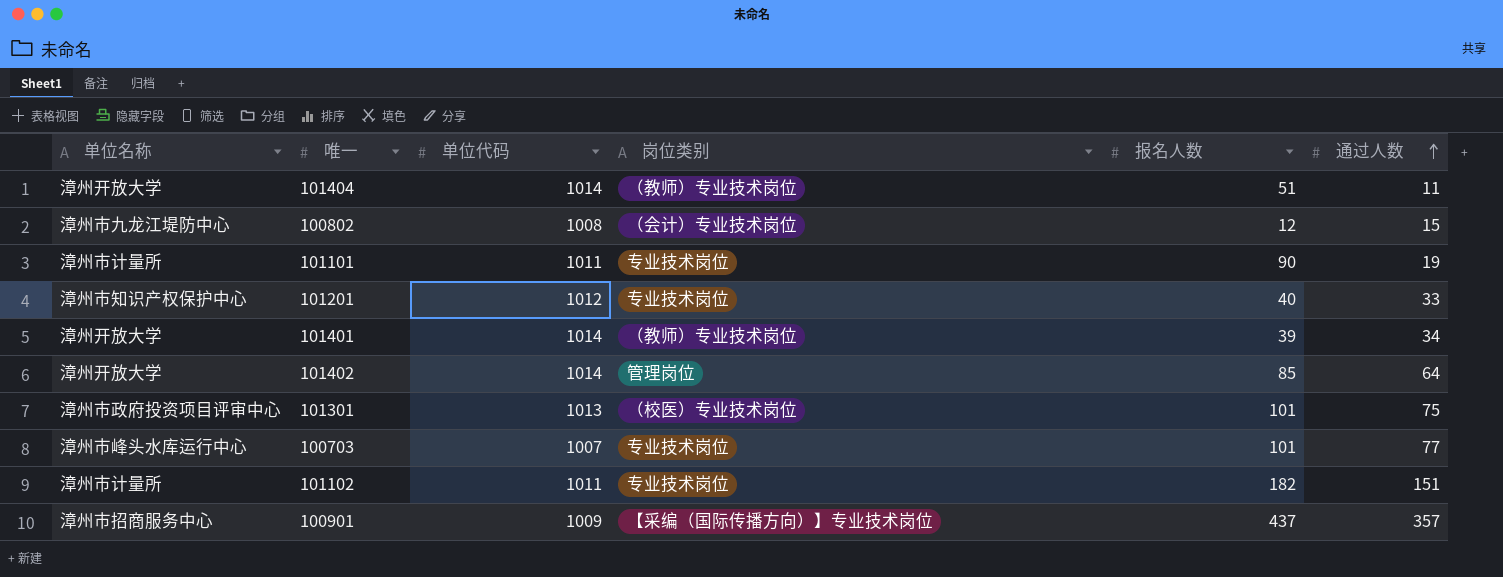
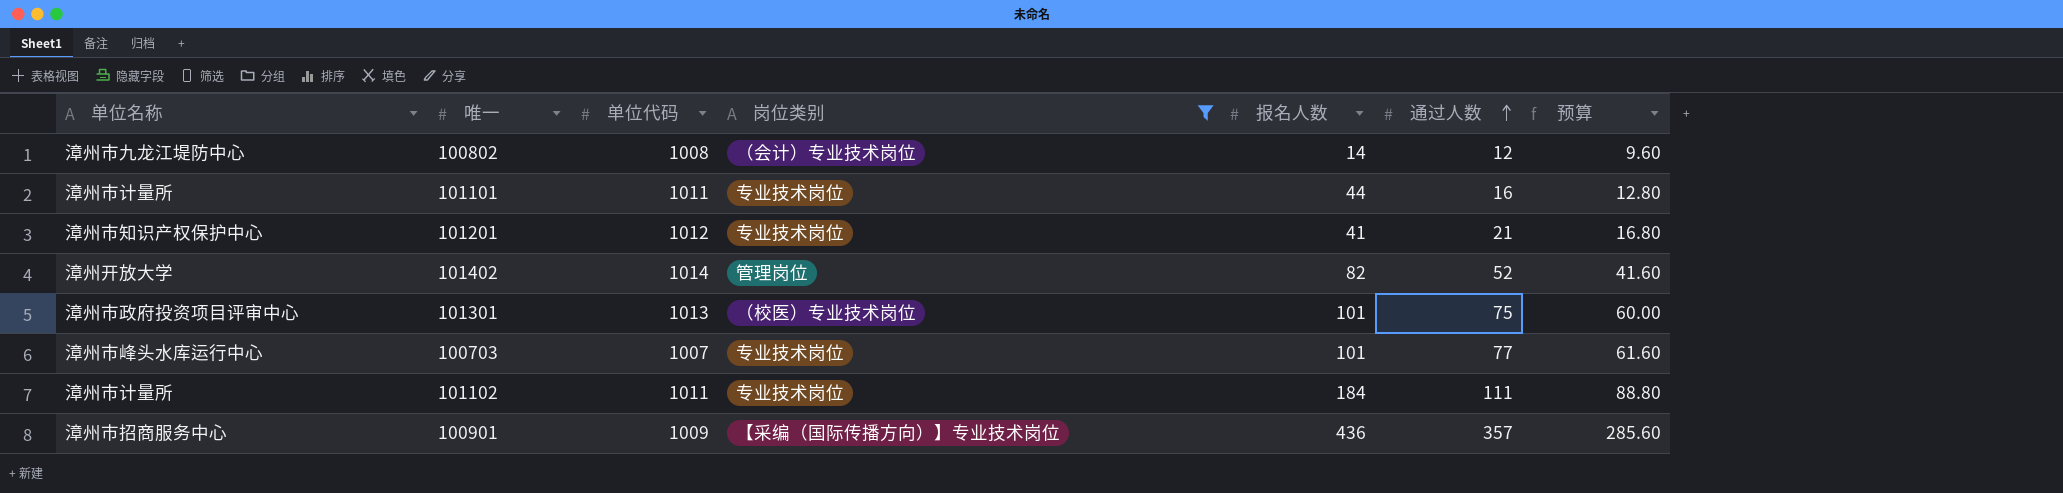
filter: none -> 岗位类别 != （教师）专业技术岗位
column 预算 | formula: none -> [通过人数] * 0.8
100802 | 报名人数: 12 -> 14
100802 | 通过人数: 15 -> 12
101101 | 报名人数: 90 -> 44
101101 | 通过人数: 19 -> 16
101201 | 报名人数: 40 -> 41
101201 | 通过人数: 33 -> 21
101402 | 报名人数: 85 -> 82
101402 | 通过人数: 64 -> 52
101102 | 报名人数: 182 -> 184
101102 | 通过人数: 151 -> 111
100901 | 报名人数: 437 -> 436

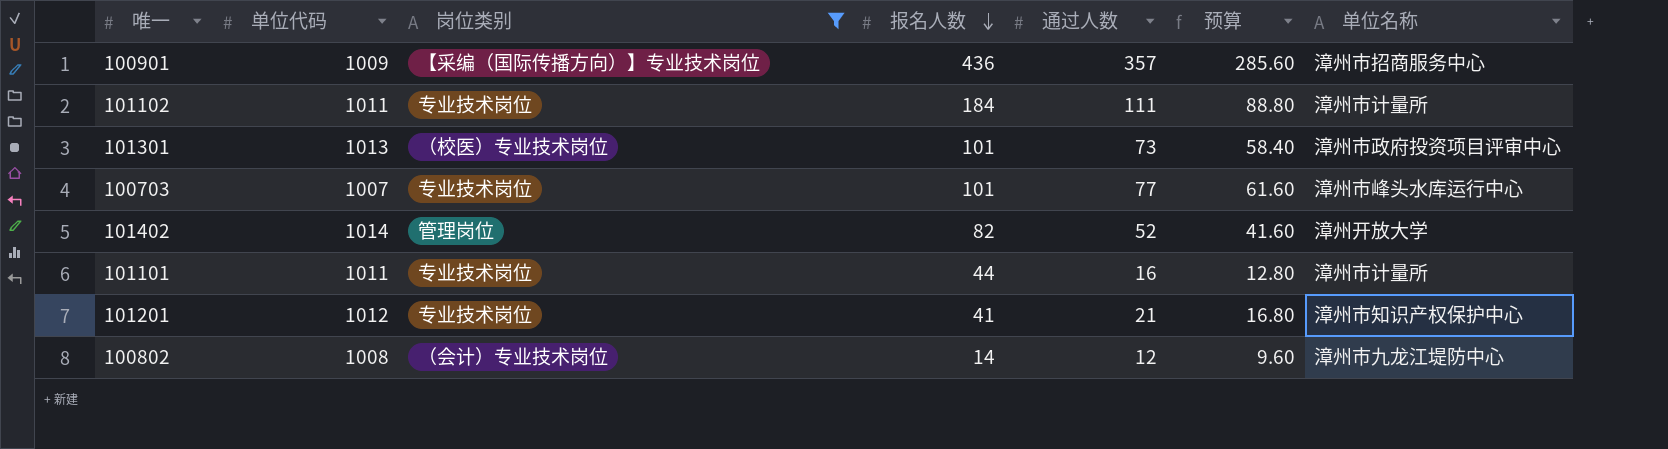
row order: 通过人数 ascending -> 报名人数 descending
column 单位名称 | position: 1 -> 7
101301 | 通过人数: 75 -> 73
101301 | 预算: 60.00 -> 58.40

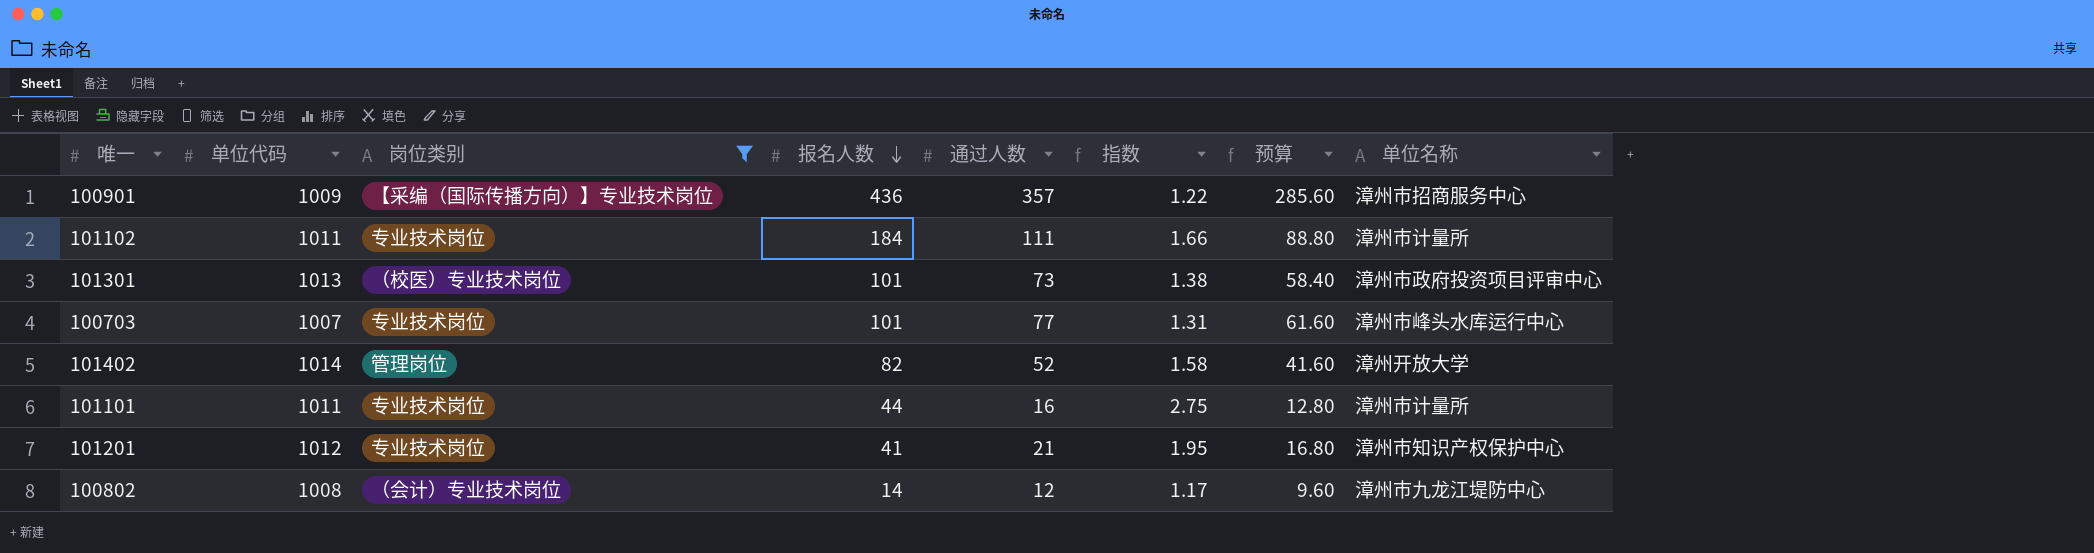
column 指数 | formula: none -> [报名人数] / [通过人数]

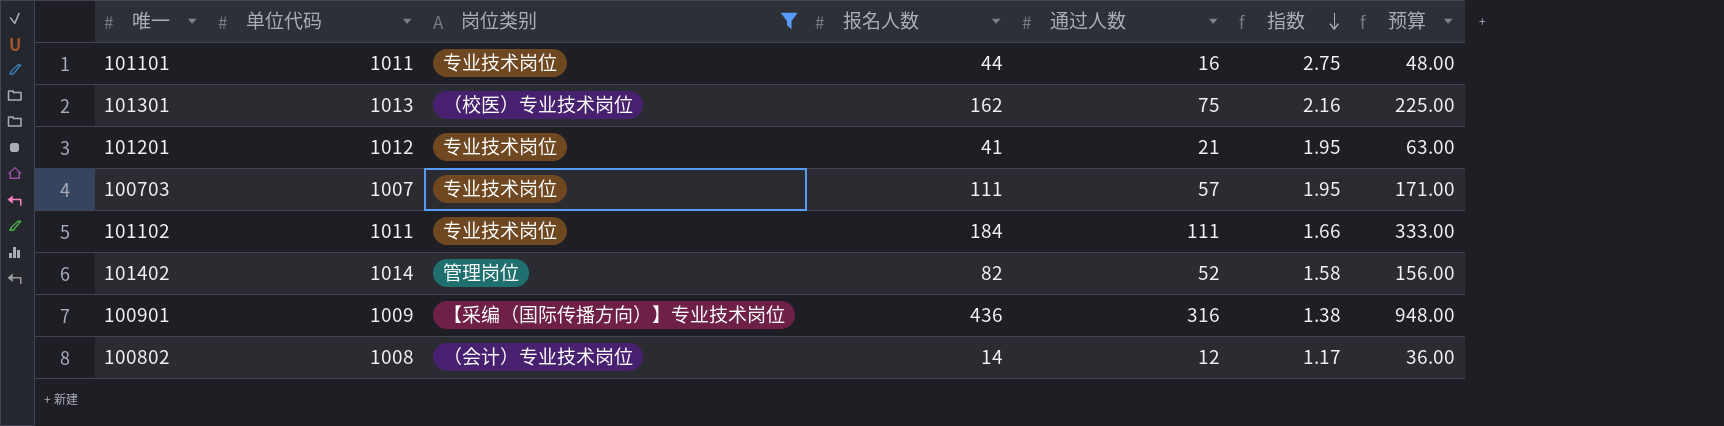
row order: 报名人数 descending -> 指数 descending
column 单位名称 | position: 8 -> none
column 预算 | formula: [通过人数] * 0.8 -> [通过人数] * 3
101301 | 报名人数: 101 -> 162
101301 | 通过人数: 73 -> 75
101301 | 指数: 1.38 -> 2.16
100703 | 报名人数: 101 -> 111
100703 | 通过人数: 77 -> 57
100703 | 指数: 1.31 -> 1.95
100901 | 通过人数: 357 -> 316
100901 | 指数: 1.22 -> 1.38

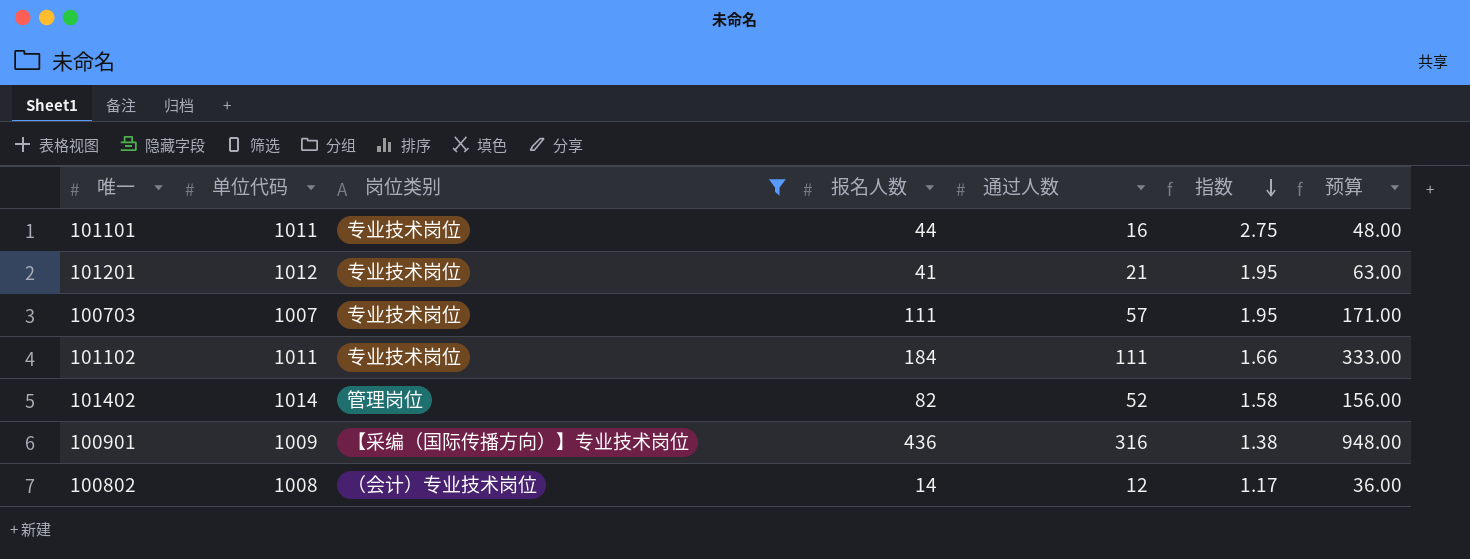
row 101301: 1013 | （校医）专业技术岗位 | 162 | 75 | 2.16 | 225.00 -> none

